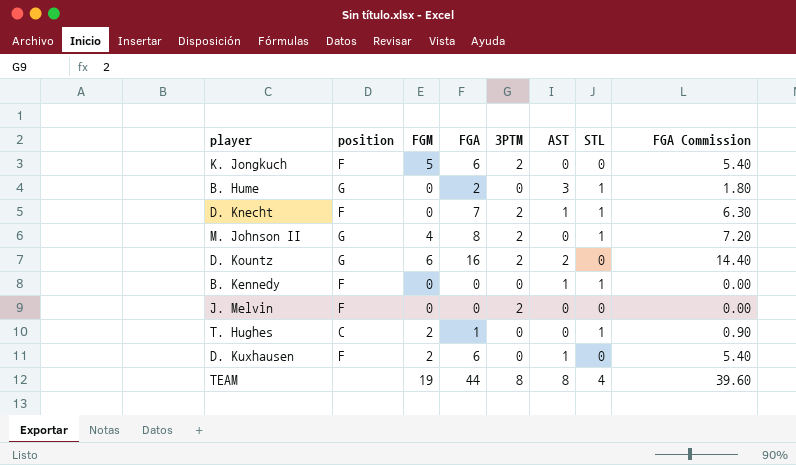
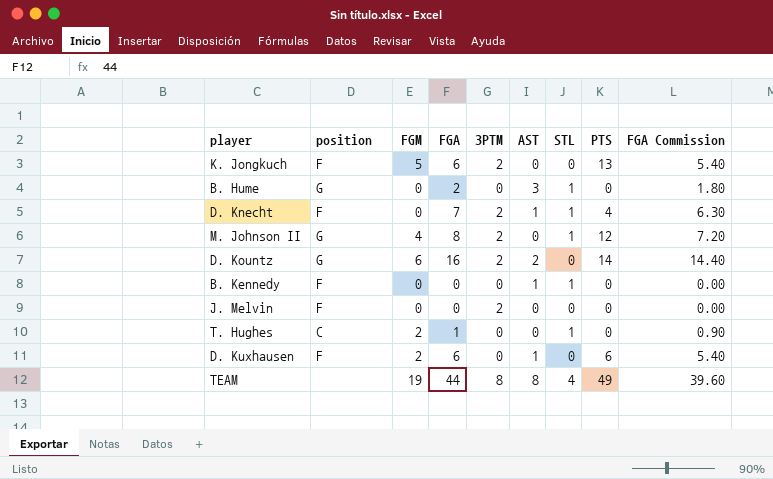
column PTS | position: none -> 8

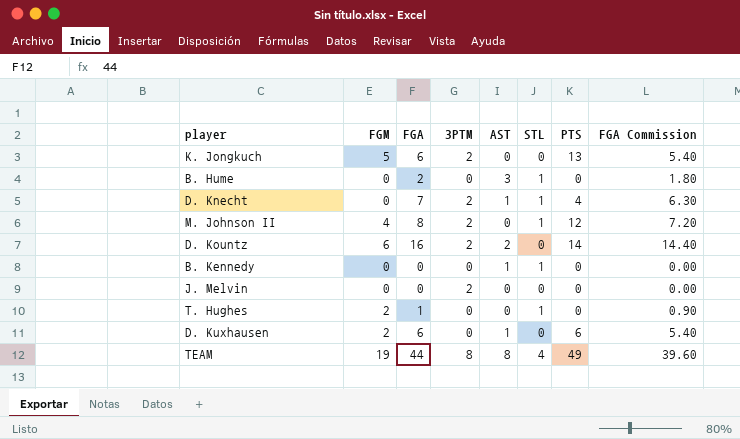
column position | position: 2 -> none

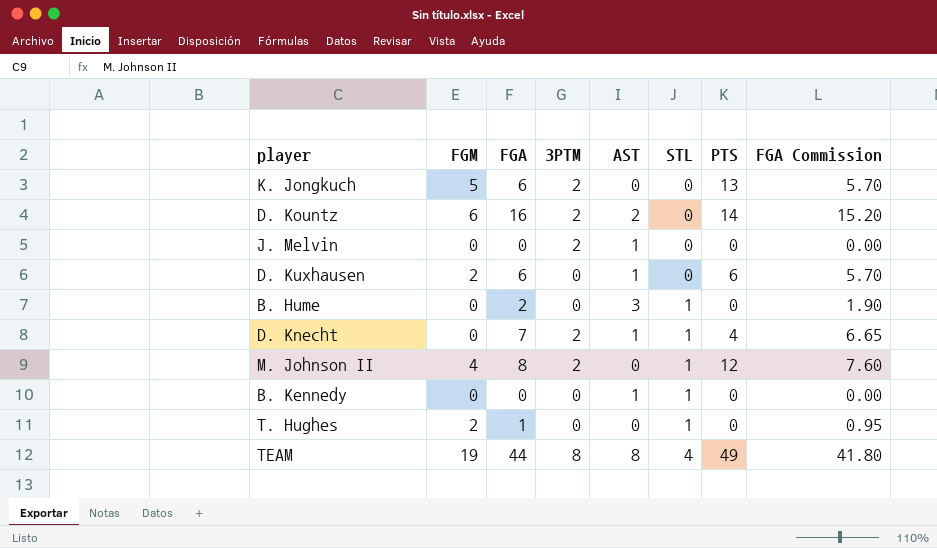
row order: none -> STL ascending
column FGA Commission | formula: [FGA] * 0.9 -> [FGA] * 0.95
J. Melvin | AST: 0 -> 1

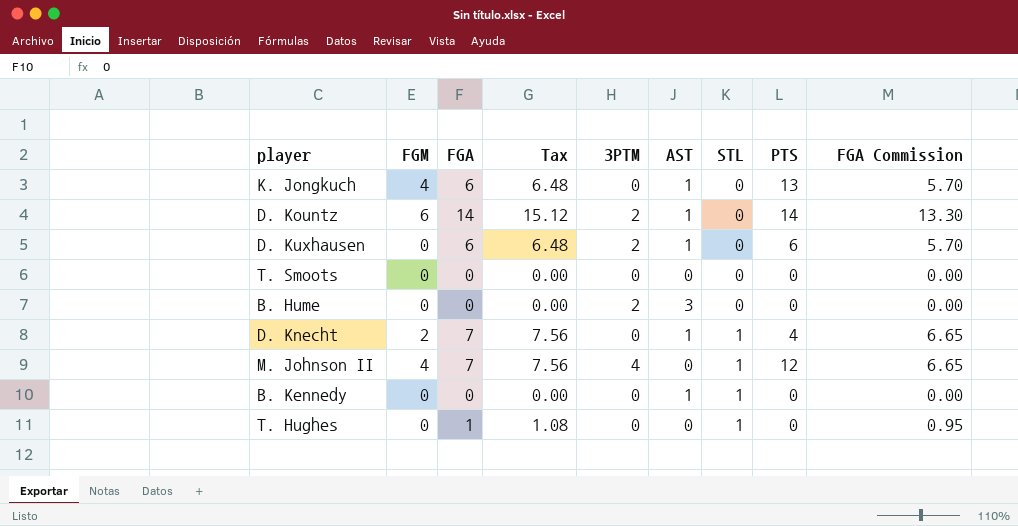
column Tax | formula: none -> [FGA] * 1.08
row J. Melvin: 0 | 0 | 2 | 1 | 0 | 0 | 0.00 -> none
row TEAM: 19 | 44 | 8 | 8 | 4 | 49 | 41.80 -> none
K. Jongkuch | FGM: 5 -> 4
K. Jongkuch | 3PTM: 2 -> 0
K. Jongkuch | AST: 0 -> 1
D. Kountz | FGA: 16 -> 14
D. Kountz | AST: 2 -> 1
D. Kountz | FGA Commission: 15.20 -> 13.30
D. Kuxhausen | FGM: 2 -> 0
D. Kuxhausen | 3PTM: 0 -> 2
row T. Smoots: none -> 0 | 0 | 0.00 | 0 | 0 | 0 | 0 | 0.00
B. Hume | FGA: 2 -> 0
B. Hume | 3PTM: 0 -> 2
B. Hume | STL: 1 -> 0
B. Hume | FGA Commission: 1.90 -> 0.00
D. Knecht | FGM: 0 -> 2
D. Knecht | 3PTM: 2 -> 0
M. Johnson II | FGA: 8 -> 7
M. Johnson II | 3PTM: 2 -> 4
M. Johnson II | FGA Commission: 7.60 -> 6.65
T. Hughes | FGM: 2 -> 0

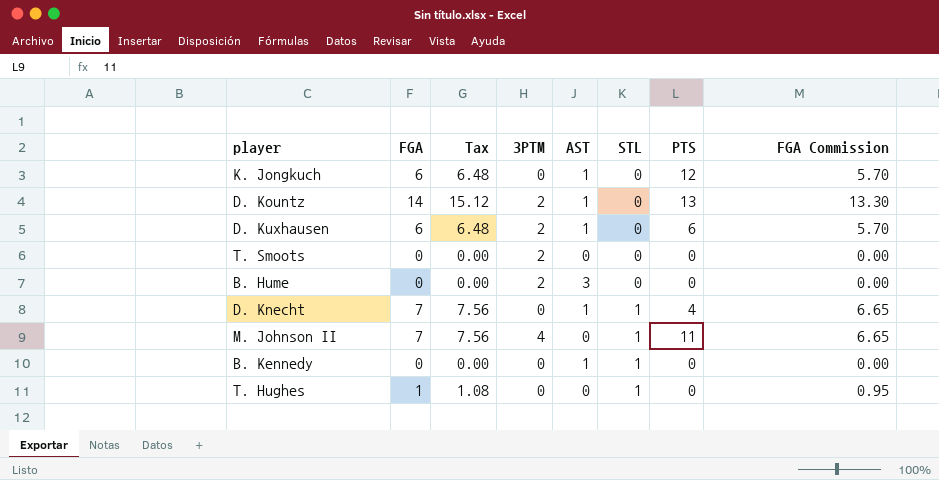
column FGM | position: 2 -> none
K. Jongkuch | PTS: 13 -> 12
D. Kountz | PTS: 14 -> 13
T. Smoots | 3PTM: 0 -> 2
M. Johnson II | PTS: 12 -> 11

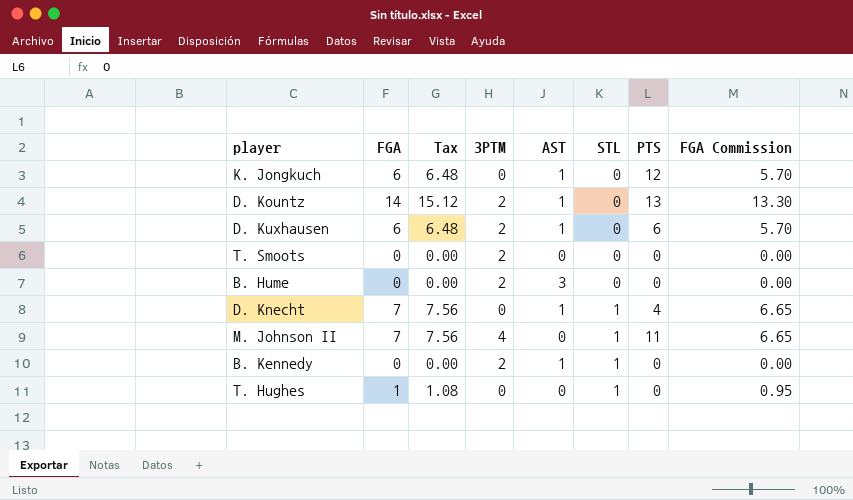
B. Kennedy | 3PTM: 0 -> 2

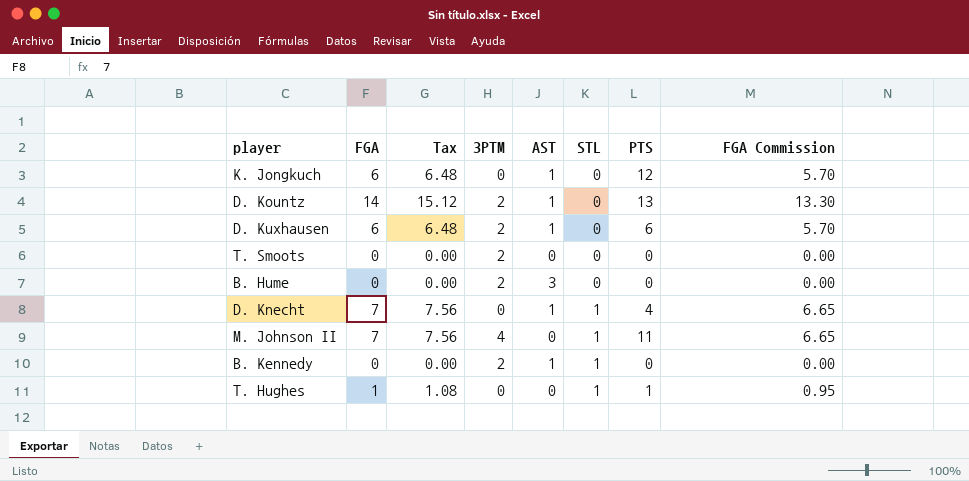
T. Hughes | PTS: 0 -> 1

